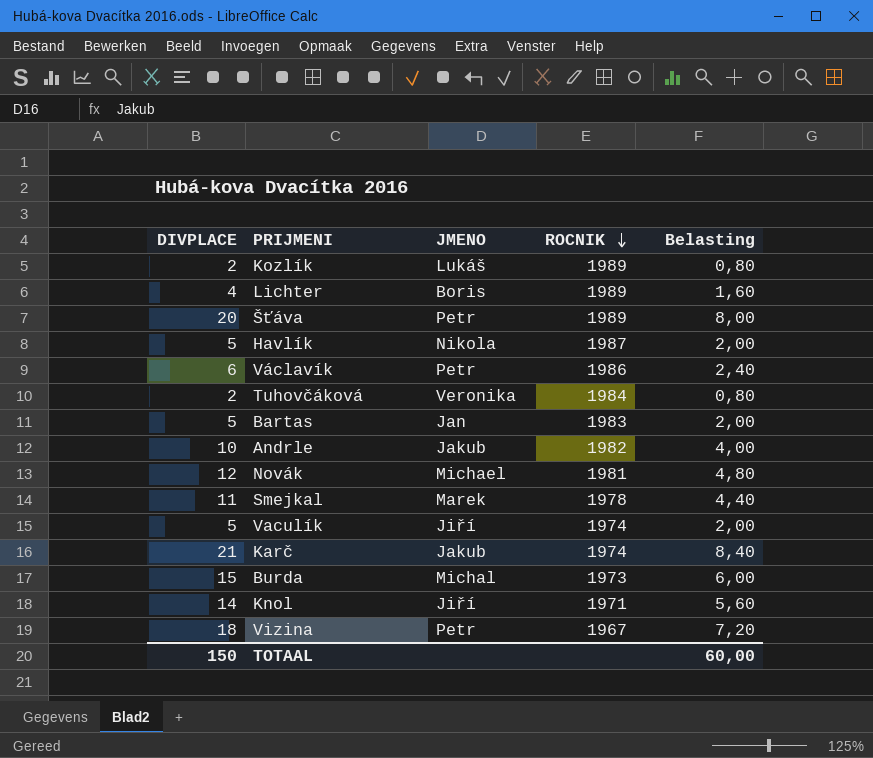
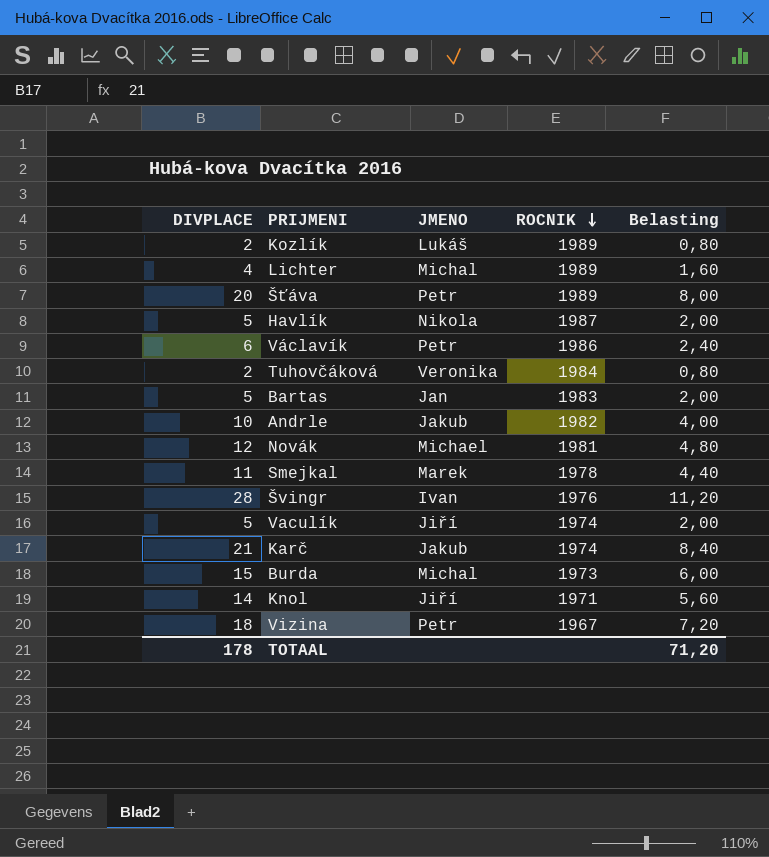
Lichter | JMENO: Boris -> Michal
row Švingr: none -> 28 | Ivan | 1976 | 11,20
TOTAAL | DIVPLACE: 150 -> 178
TOTAAL | Belasting: 60,00 -> 71,20

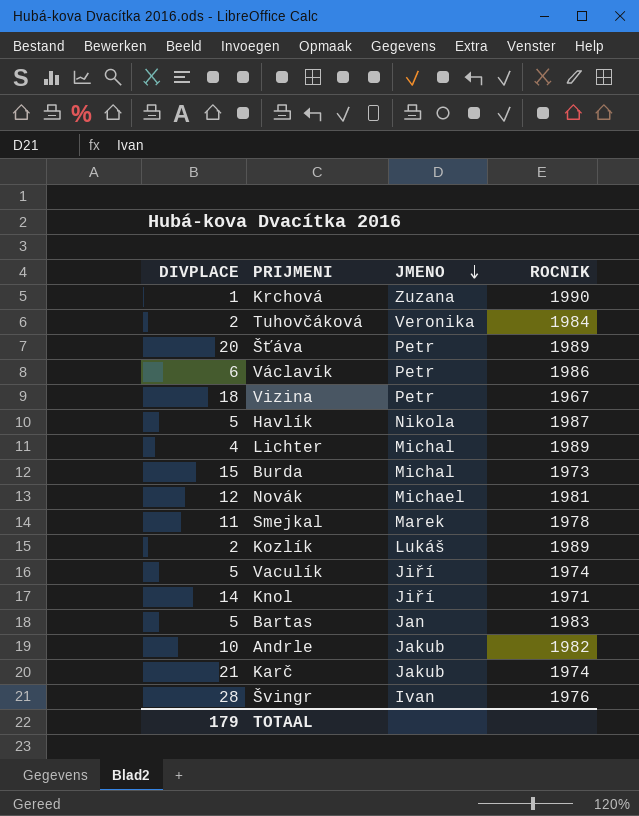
row order: ROCNIK descending -> JMENO descending
column Belasting | formula: [DIVPLACE] * 0,4 -> none
row Krchová: none -> 1 | Zuzana | 1990
TOTAAL | DIVPLACE: 178 -> 179

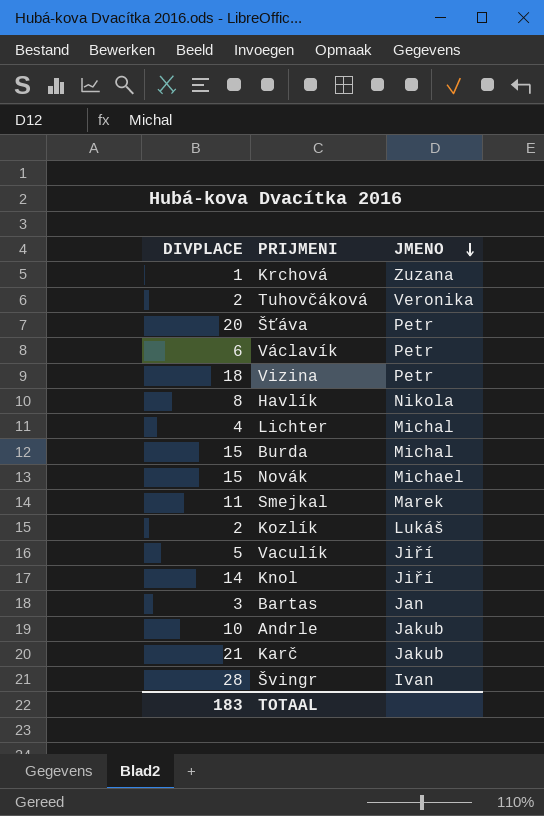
column ROCNIK | position: 4 -> none
Havlík | DIVPLACE: 5 -> 8
Novák | DIVPLACE: 12 -> 15
Bartas | DIVPLACE: 5 -> 3
TOTAAL | DIVPLACE: 179 -> 183

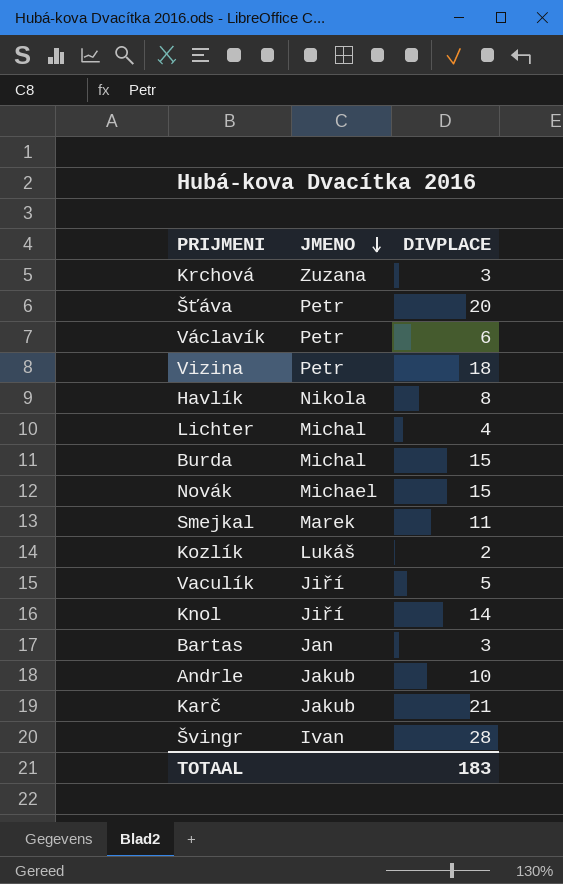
column DIVPLACE | position: 1 -> 3
row Tuhovčáková: 2 | Veronika -> none
Krchová | DIVPLACE: 1 -> 3

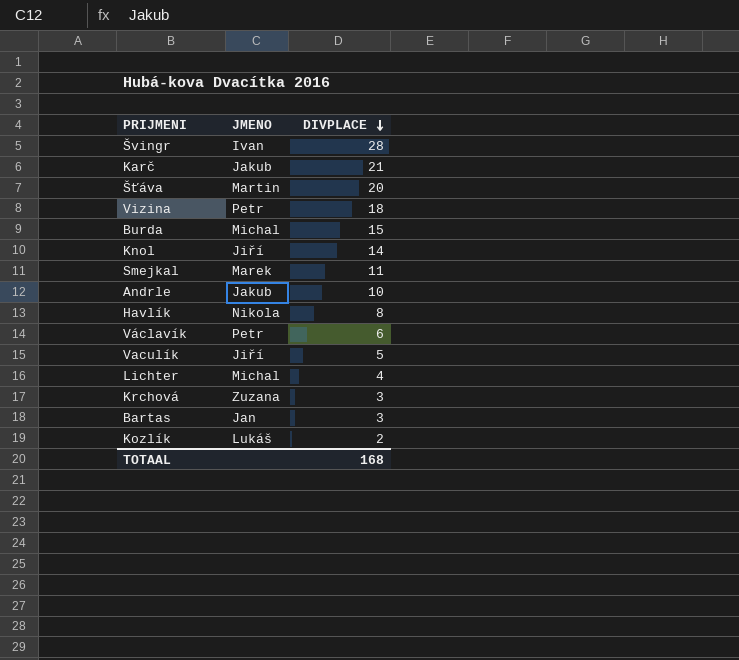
row order: JMENO descending -> DIVPLACE descending
row Novák: Michael | 15 -> none
Šťáva | JMENO: Petr -> Martin
TOTAAL | DIVPLACE: 183 -> 168

